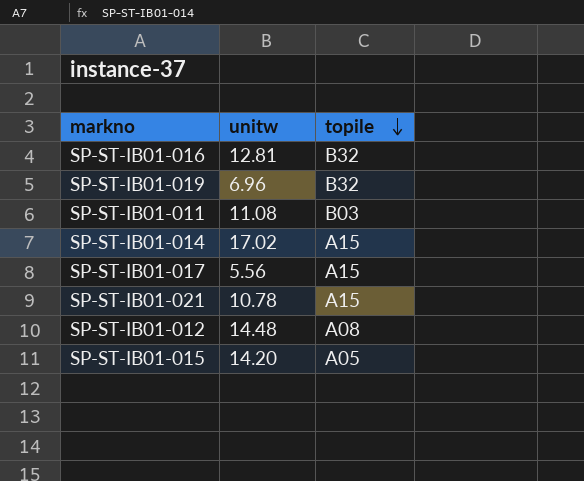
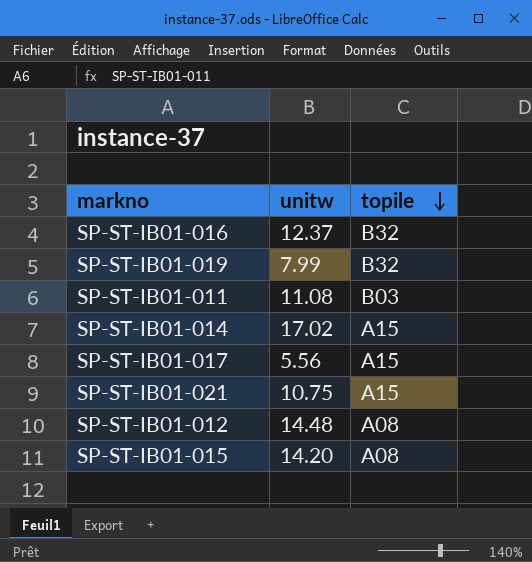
SP-ST-IB01-016 | unitw: 12.81 -> 12.37
SP-ST-IB01-019 | unitw: 6.96 -> 7.99
SP-ST-IB01-021 | unitw: 10.78 -> 10.75
SP-ST-IB01-015 | topile: A05 -> A08

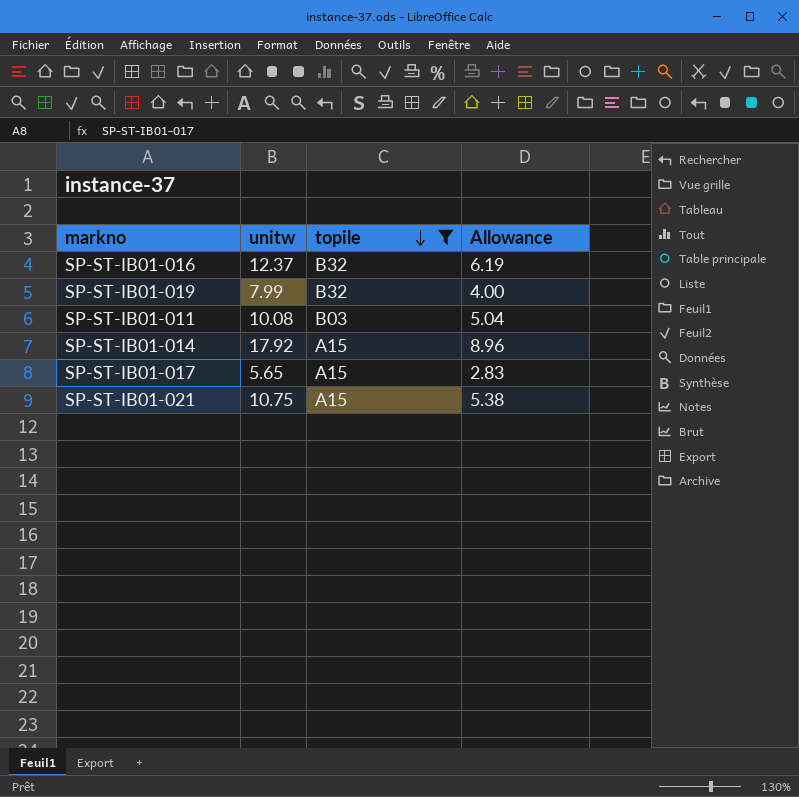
filter: none -> topile != A08
column Allowance | formula: none -> [unitw] * 0.5
SP-ST-IB01-011 | unitw: 11.08 -> 10.08
SP-ST-IB01-014 | unitw: 17.02 -> 17.92
SP-ST-IB01-017 | unitw: 5.56 -> 5.65

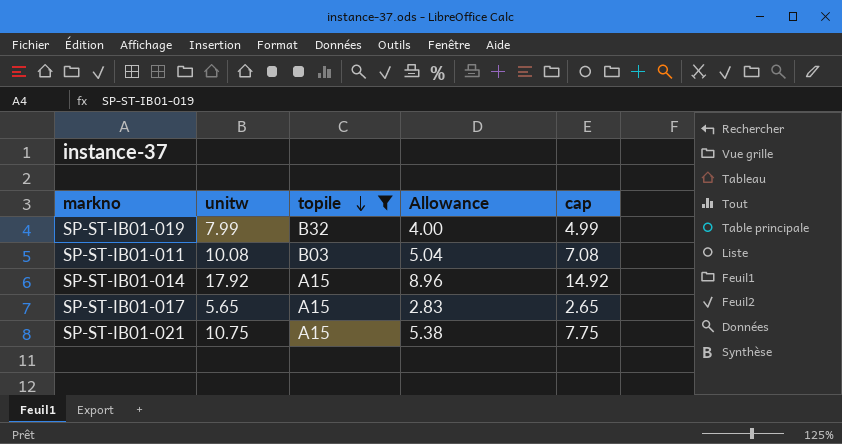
column cap | formula: none -> [unitw] - 3
row SP-ST-IB01-016: 12.37 | B32 | 6.19 -> none

